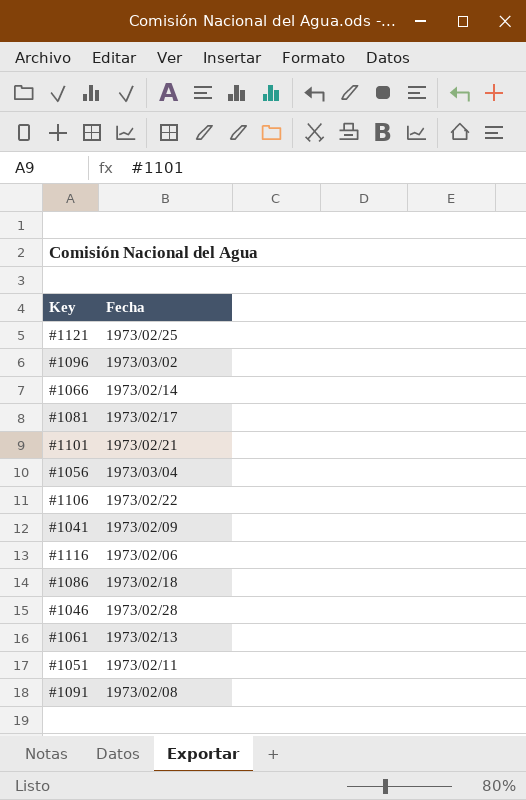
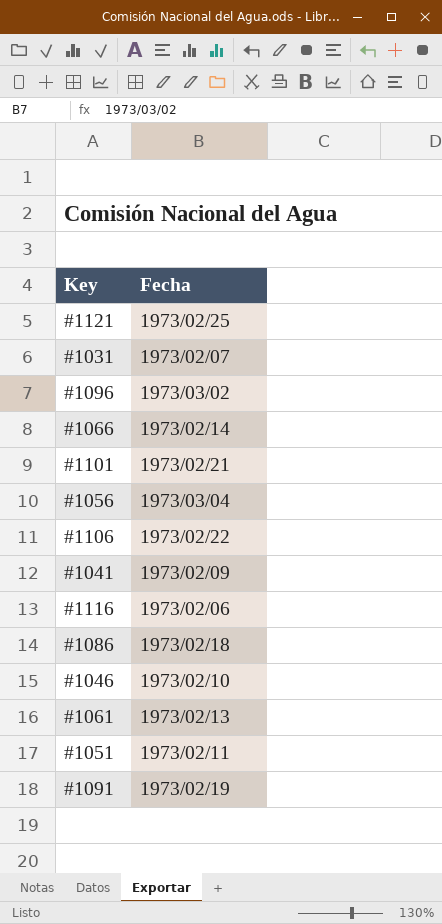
row #1081: 1973/02/17 -> none
row #1031: none -> 1973/02/07
#1046 | Fecha: 1973/02/28 -> 1973/02/10
#1091 | Fecha: 1973/02/08 -> 1973/02/19

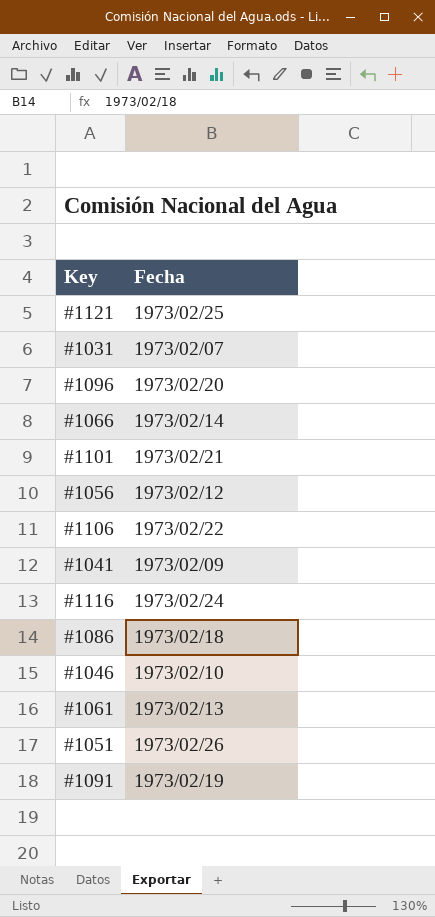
#1096 | Fecha: 1973/03/02 -> 1973/02/20
#1056 | Fecha: 1973/03/04 -> 1973/02/12
#1116 | Fecha: 1973/02/06 -> 1973/02/24
#1051 | Fecha: 1973/02/11 -> 1973/02/26

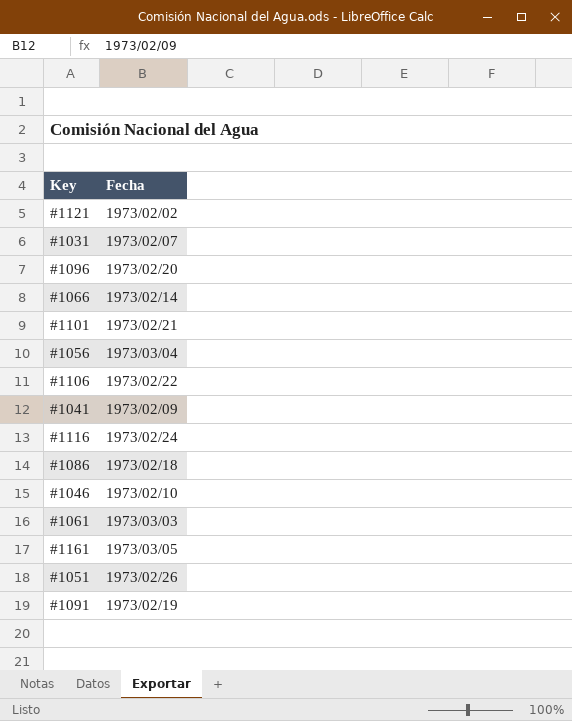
#1121 | Fecha: 1973/02/25 -> 1973/02/02
#1056 | Fecha: 1973/02/12 -> 1973/03/04
#1061 | Fecha: 1973/02/13 -> 1973/03/03
row #1161: none -> 1973/03/05

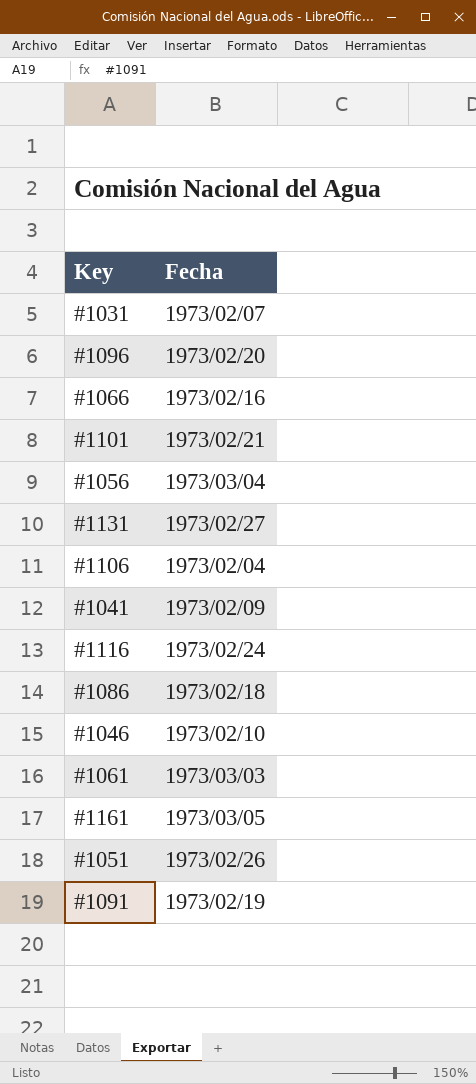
row #1121: 1973/02/02 -> none
#1066 | Fecha: 1973/02/14 -> 1973/02/16
row #1131: none -> 1973/02/27
#1106 | Fecha: 1973/02/22 -> 1973/02/04

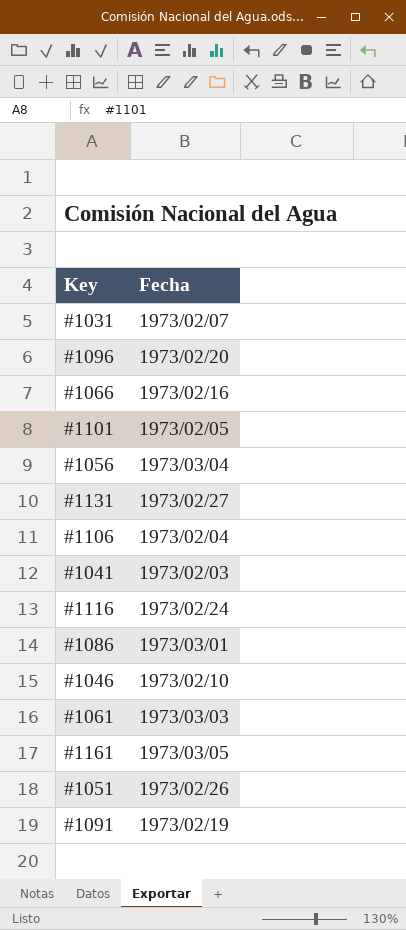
#1101 | Fecha: 1973/02/21 -> 1973/02/05
#1041 | Fecha: 1973/02/09 -> 1973/02/03
#1086 | Fecha: 1973/02/18 -> 1973/03/01

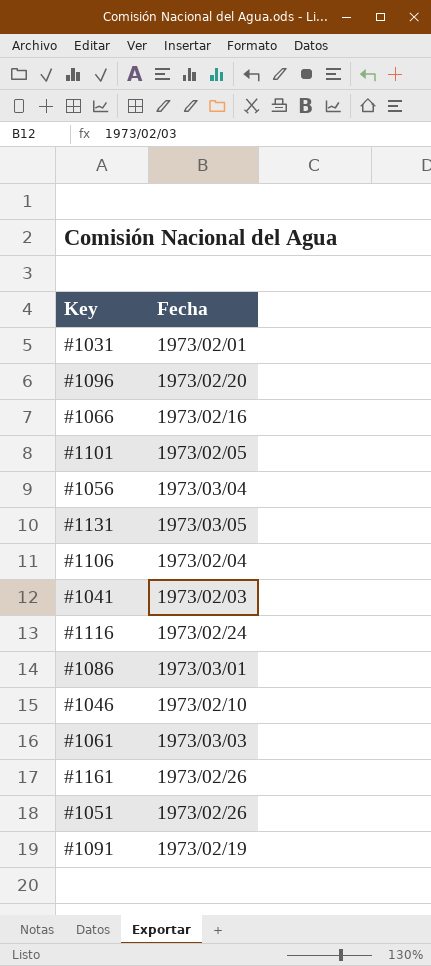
#1031 | Fecha: 1973/02/07 -> 1973/02/01
#1131 | Fecha: 1973/02/27 -> 1973/03/05
#1161 | Fecha: 1973/03/05 -> 1973/02/26

